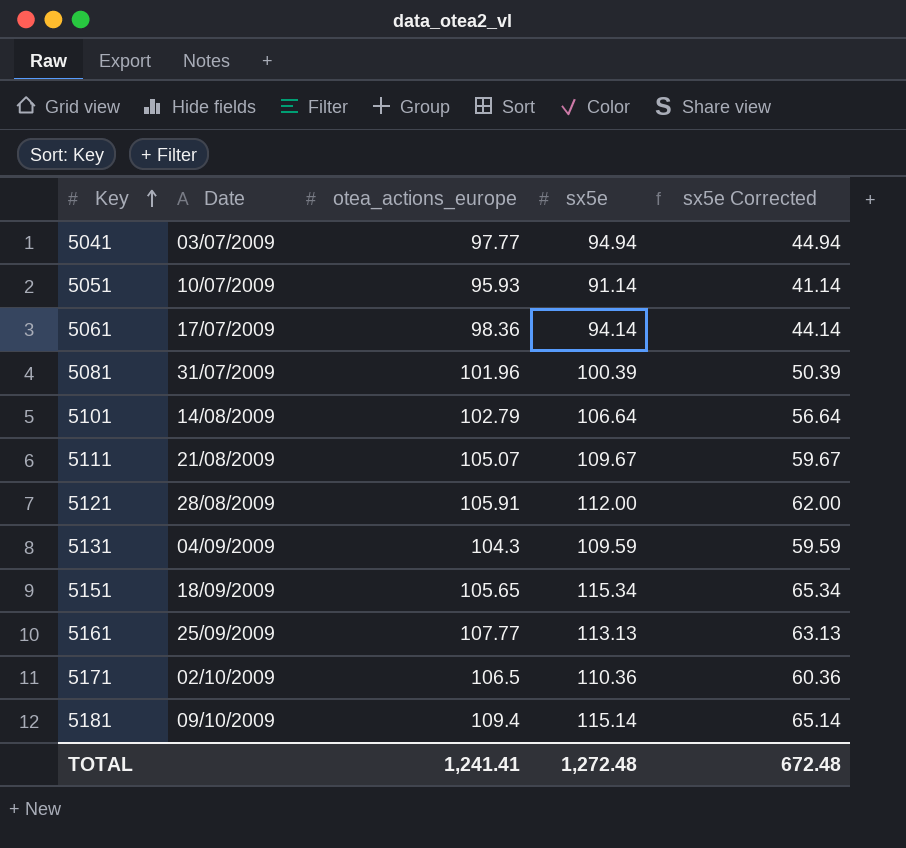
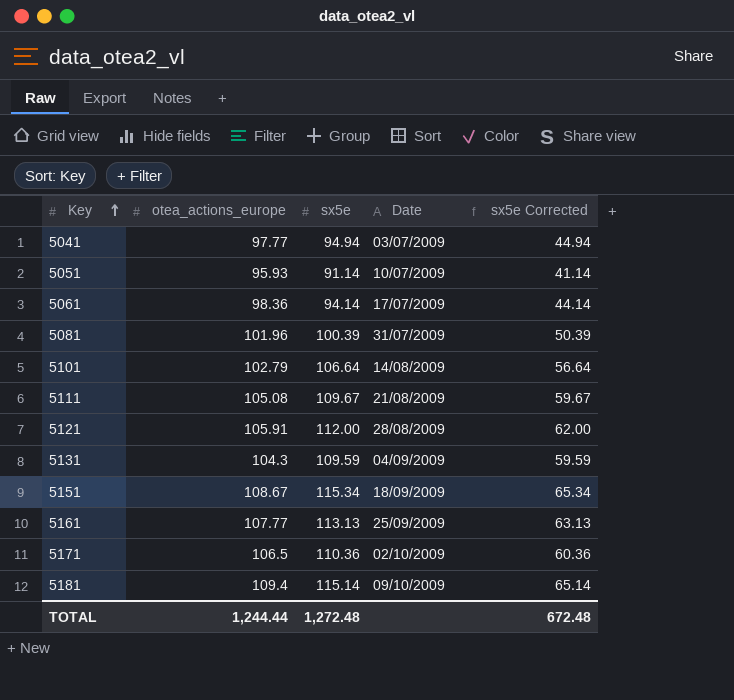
column Date | position: 2 -> 4
5111 | otea_actions_europe: 105.07 -> 105.08
5151 | otea_actions_europe: 105.65 -> 108.67
TOTAL | otea_actions_europe: 1,241.41 -> 1,244.44

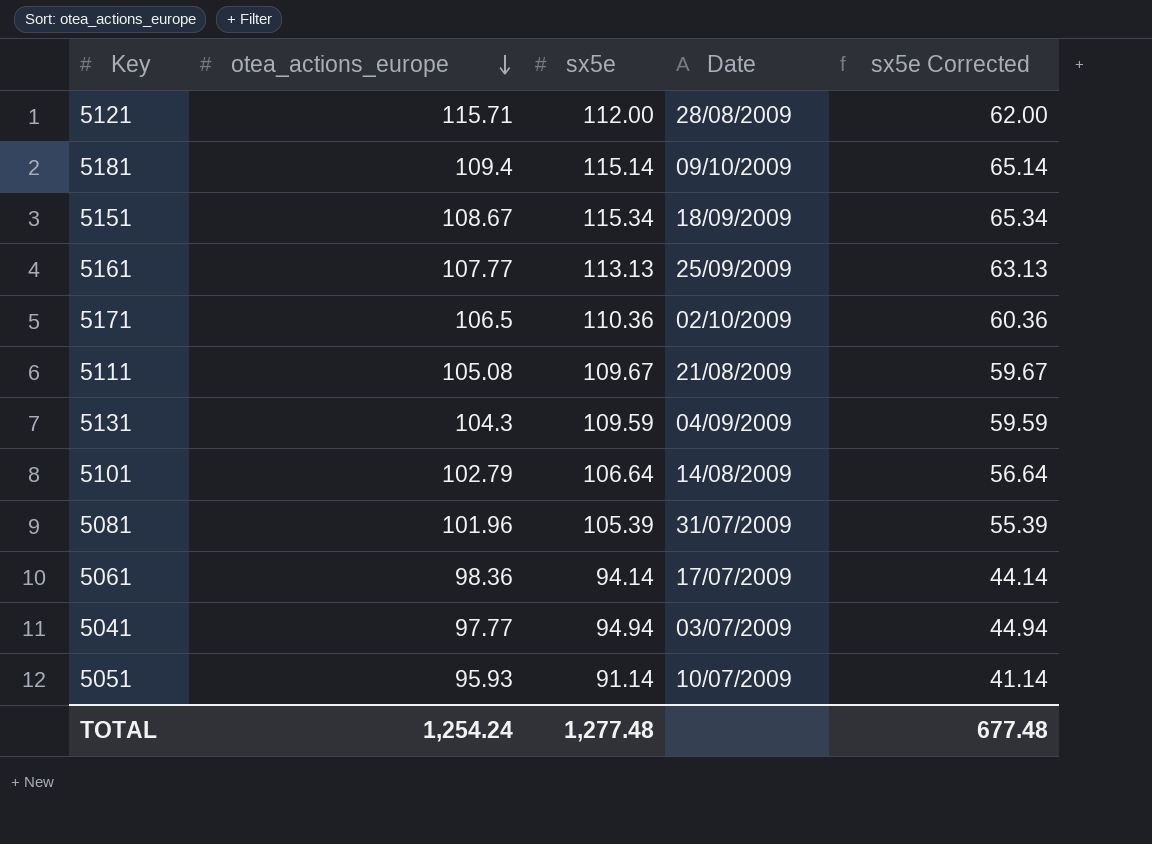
row order: Key ascending -> otea_actions_europe descending
5121 | otea_actions_europe: 105.91 -> 115.71
5081 | sx5e: 100.39 -> 105.39
5081 | sx5e Corrected: 50.39 -> 55.39
TOTAL | otea_actions_europe: 1,244.44 -> 1,254.24
TOTAL | sx5e: 1,272.48 -> 1,277.48
TOTAL | sx5e Corrected: 672.48 -> 677.48

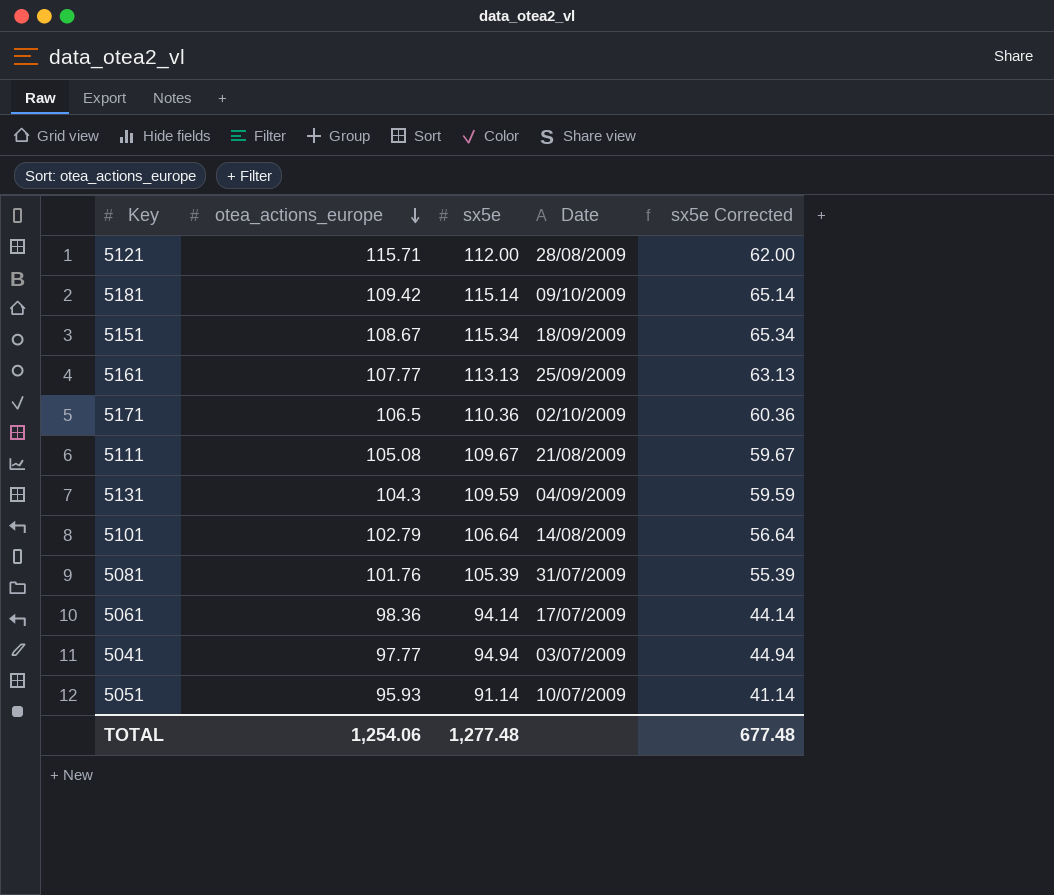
5181 | otea_actions_europe: 109.4 -> 109.42
5081 | otea_actions_europe: 101.96 -> 101.76
TOTAL | otea_actions_europe: 1,254.24 -> 1,254.06

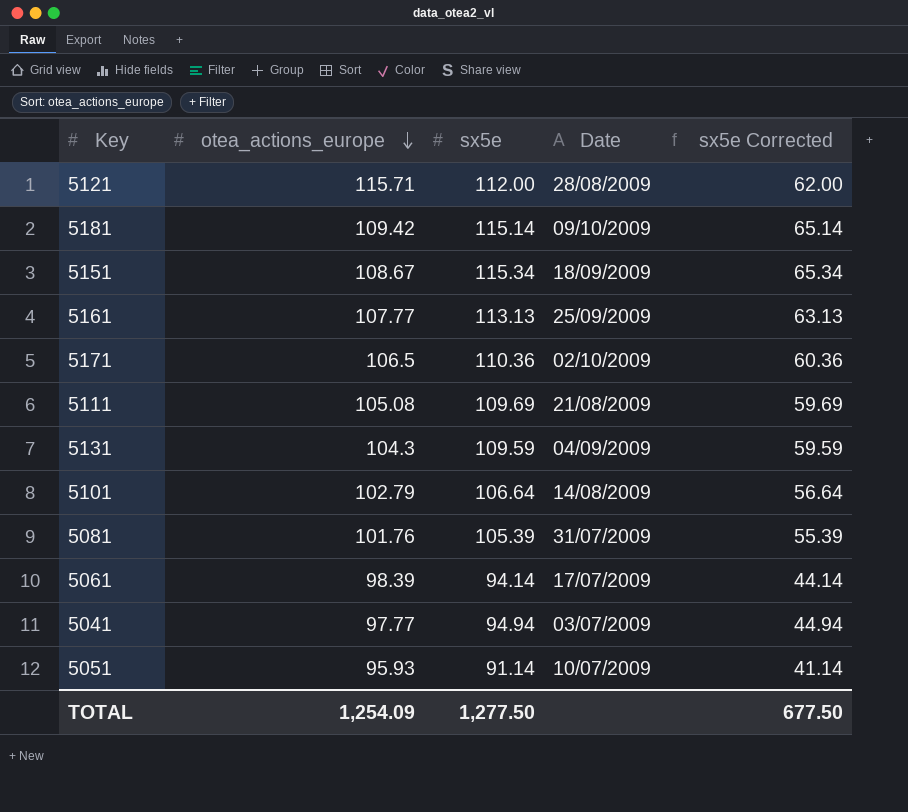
5111 | sx5e: 109.67 -> 109.69
5111 | sx5e Corrected: 59.67 -> 59.69
5061 | otea_actions_europe: 98.36 -> 98.39
TOTAL | otea_actions_europe: 1,254.06 -> 1,254.09
TOTAL | sx5e: 1,277.48 -> 1,277.50
TOTAL | sx5e Corrected: 677.48 -> 677.50

